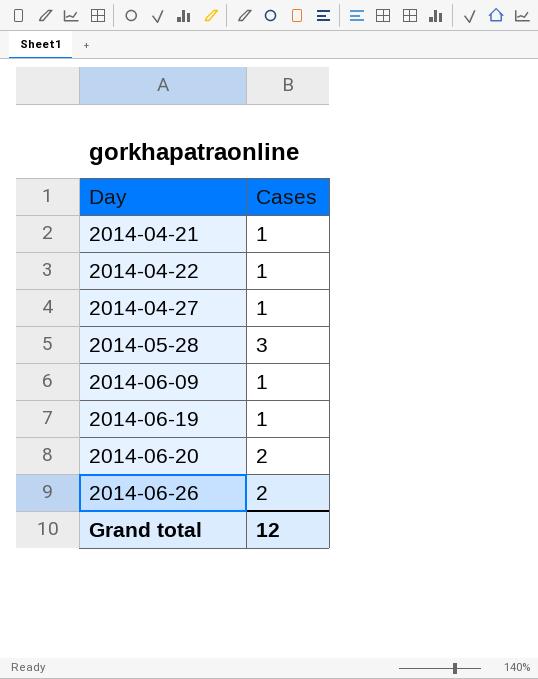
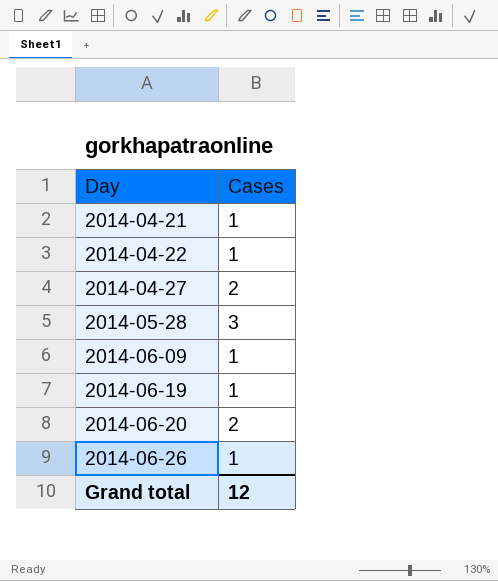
2014-04-27 | Cases: 1 -> 2
2014-06-26 | Cases: 2 -> 1

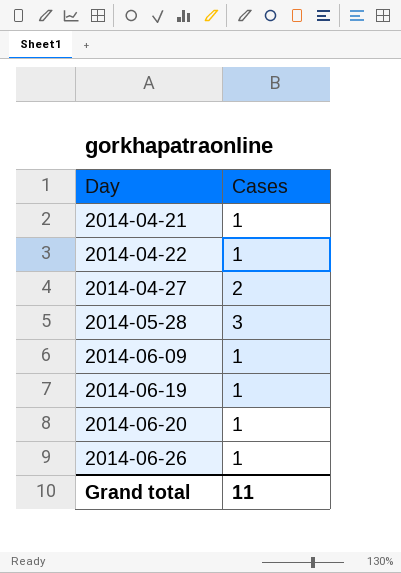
2014-06-20 | Cases: 2 -> 1
Grand total | Cases: 12 -> 11

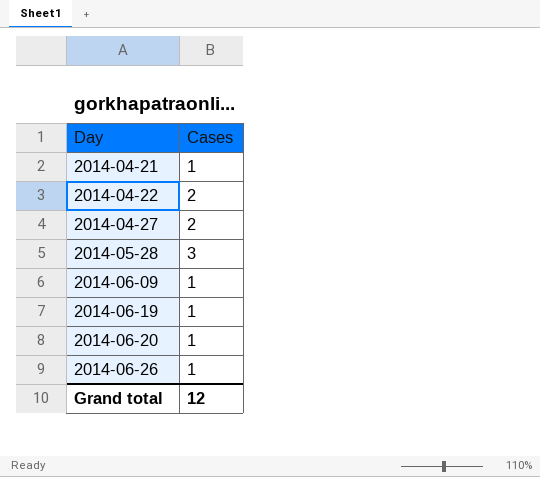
2014-04-22 | Cases: 1 -> 2
Grand total | Cases: 11 -> 12

